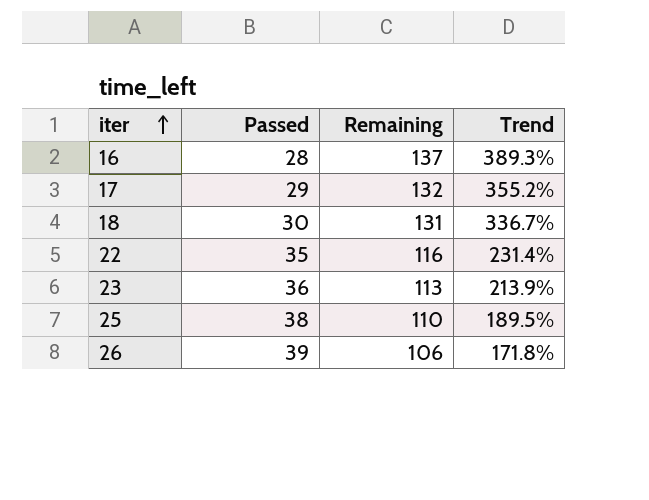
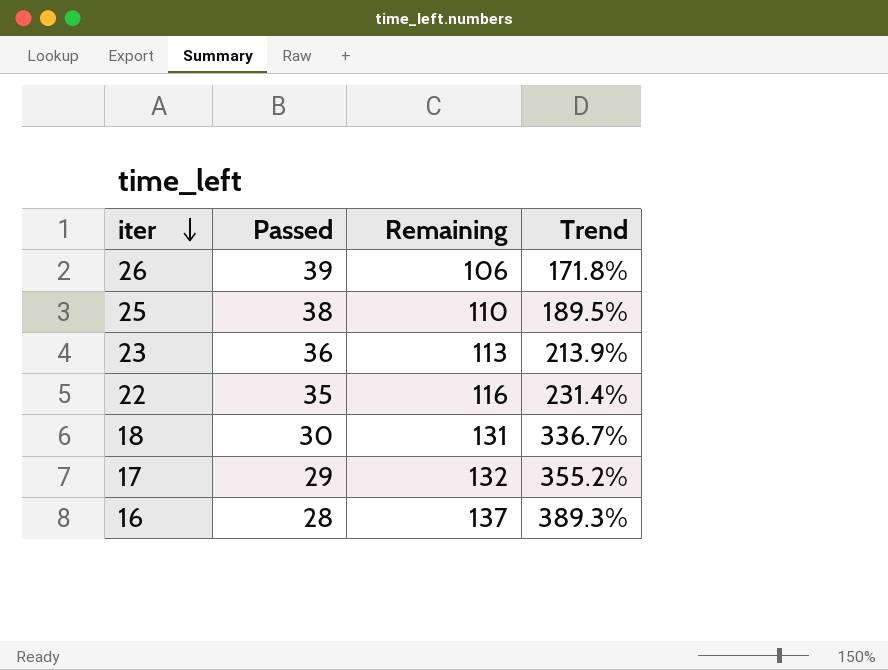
row order: iter ascending -> iter descending

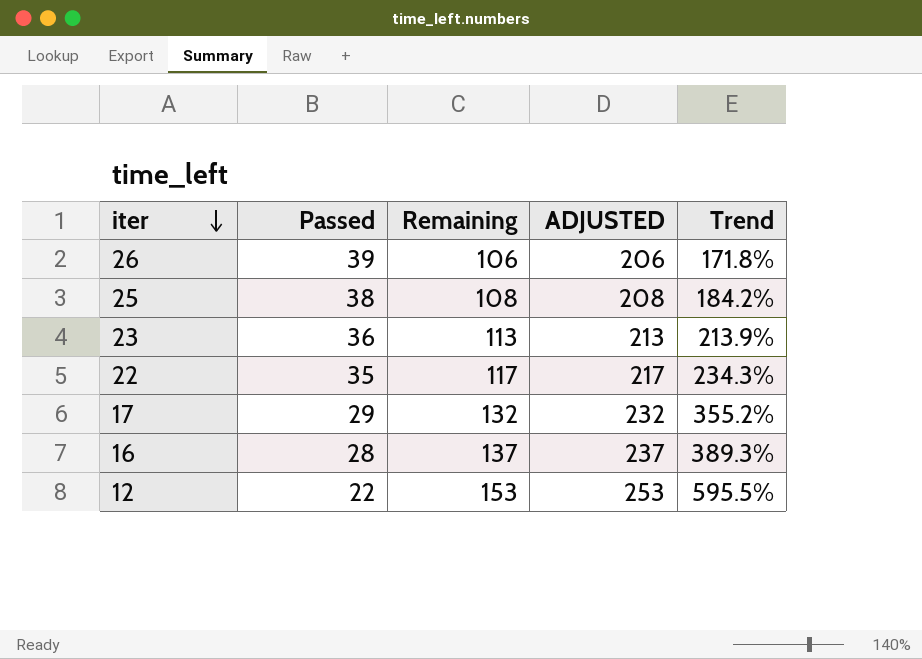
column ADJUSTED | formula: none -> [Remaining] + 100
row 18: 30 | 131 | 336.7% -> none
25 | Remaining: 110 -> 108
25 | Trend: 189.5% -> 184.2%
22 | Remaining: 116 -> 117
22 | Trend: 231.4% -> 234.3%
row 12: none -> 22 | 153 | 253 | 595.5%

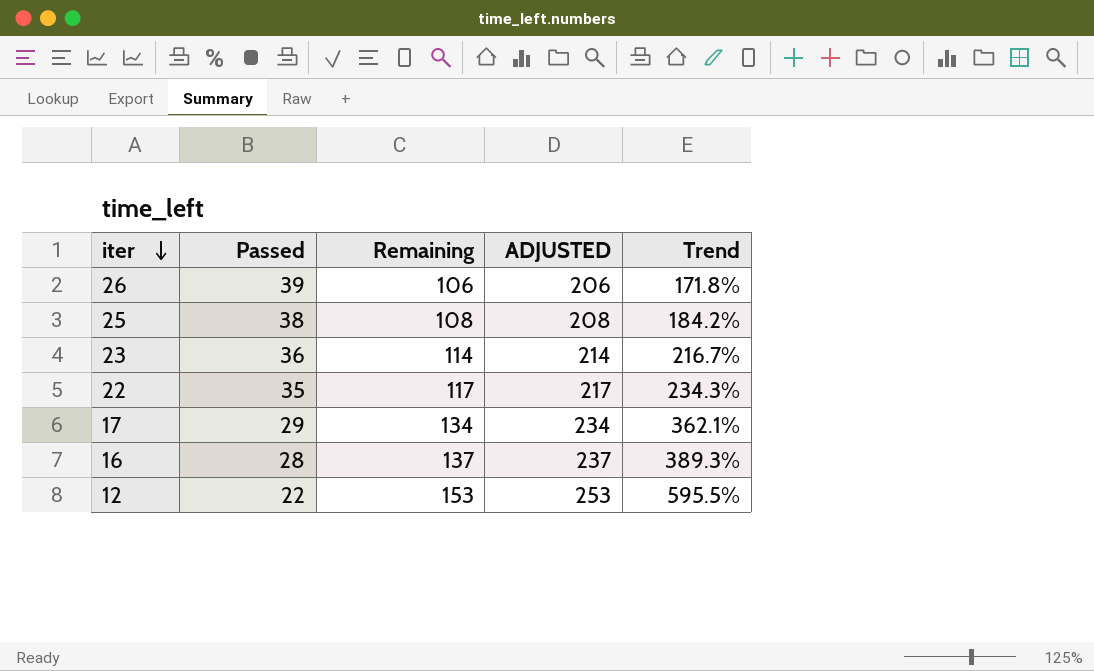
23 | Remaining: 113 -> 114
23 | ADJUSTED: 213 -> 214
23 | Trend: 213.9% -> 216.7%
17 | Remaining: 132 -> 134
17 | ADJUSTED: 232 -> 234
17 | Trend: 355.2% -> 362.1%

